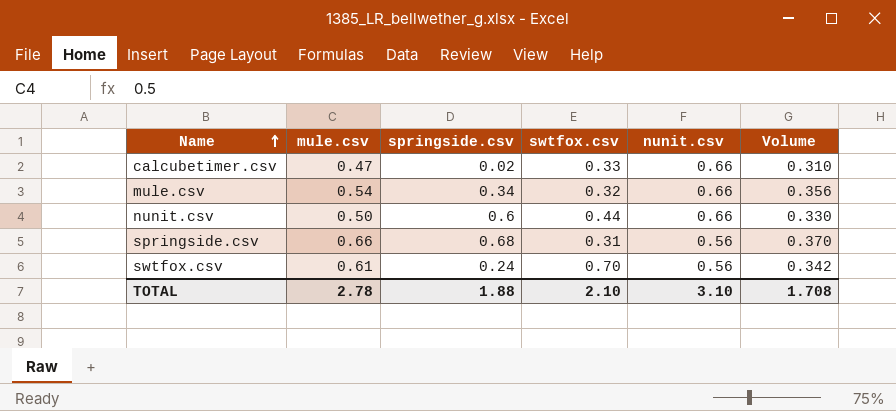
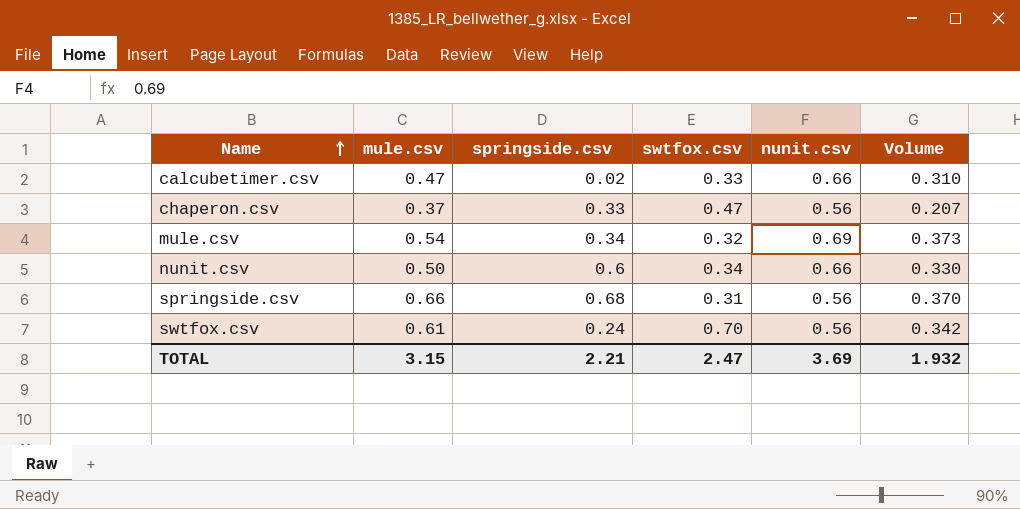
row chaperon.csv: none -> 0.37 | 0.33 | 0.47 | 0.56 | 0.207
mule.csv | nunit.csv: 0.66 -> 0.69
mule.csv | Volume: 0.356 -> 0.373
nunit.csv | swtfox.csv: 0.44 -> 0.34
TOTAL | mule.csv: 2.78 -> 3.15
TOTAL | springside.csv: 1.88 -> 2.21
TOTAL | swtfox.csv: 2.10 -> 2.47
TOTAL | nunit.csv: 3.10 -> 3.69
TOTAL | Volume: 1.708 -> 1.932

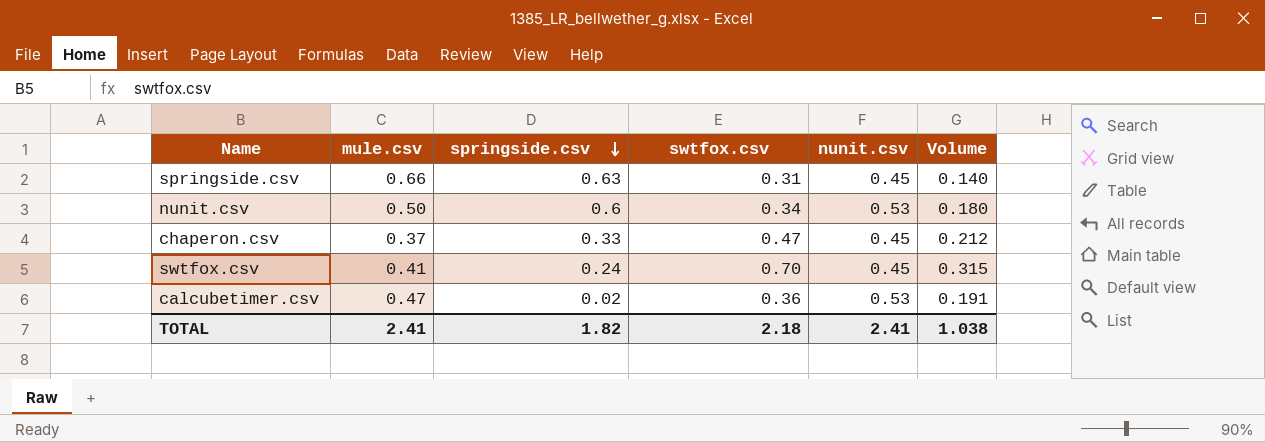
row order: Name ascending -> springside.csv descending
column Volume | formula: [mule.csv] * [nunit.csv] -> [swtfox.csv] * [nunit.csv]
row mule.csv: 0.54 | 0.34 | 0.32 | 0.69 | 0.373 -> none
springside.csv | springside.csv: 0.68 -> 0.63
springside.csv | nunit.csv: 0.56 -> 0.45
nunit.csv | nunit.csv: 0.66 -> 0.53
chaperon.csv | nunit.csv: 0.56 -> 0.45
swtfox.csv | mule.csv: 0.61 -> 0.41
swtfox.csv | nunit.csv: 0.56 -> 0.45
calcubetimer.csv | swtfox.csv: 0.33 -> 0.36
calcubetimer.csv | nunit.csv: 0.66 -> 0.53
TOTAL | mule.csv: 3.15 -> 2.41
TOTAL | springside.csv: 2.21 -> 1.82
TOTAL | swtfox.csv: 2.47 -> 2.18
TOTAL | nunit.csv: 3.69 -> 2.41
TOTAL | Volume: 1.932 -> 1.038

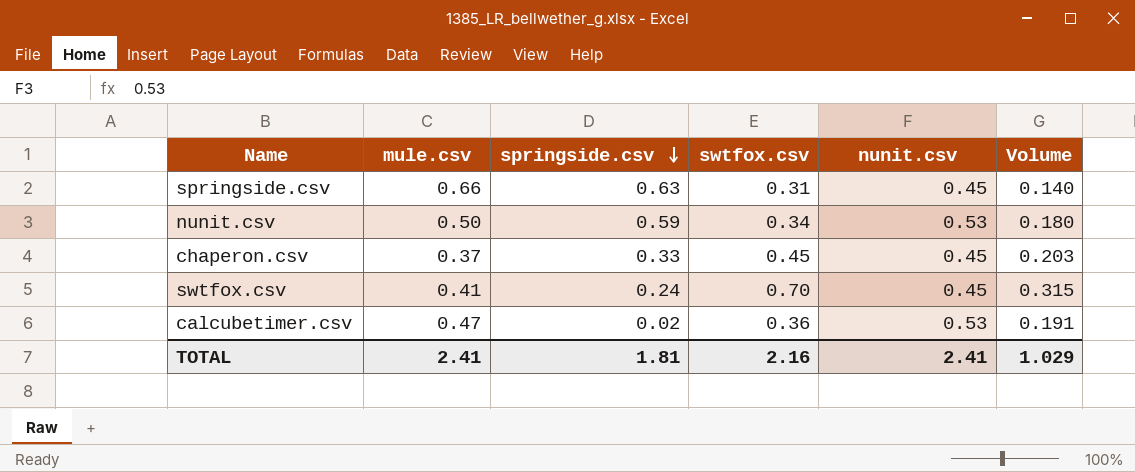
nunit.csv | springside.csv: 0.6 -> 0.59
chaperon.csv | swtfox.csv: 0.47 -> 0.45
chaperon.csv | Volume: 0.212 -> 0.203
TOTAL | springside.csv: 1.82 -> 1.81
TOTAL | swtfox.csv: 2.18 -> 2.16
TOTAL | Volume: 1.038 -> 1.029

